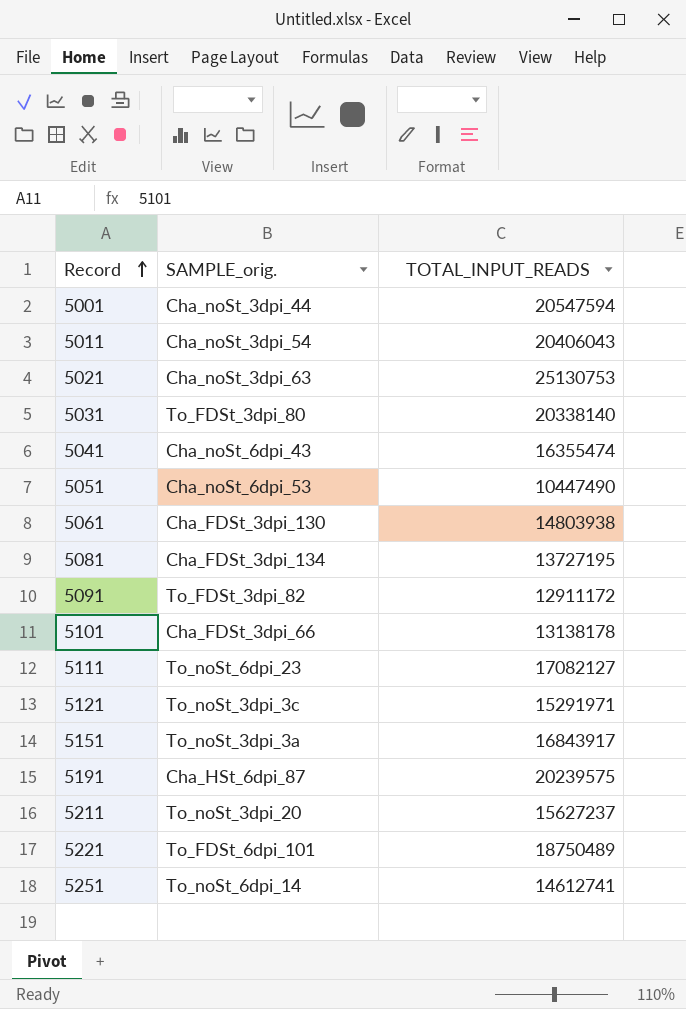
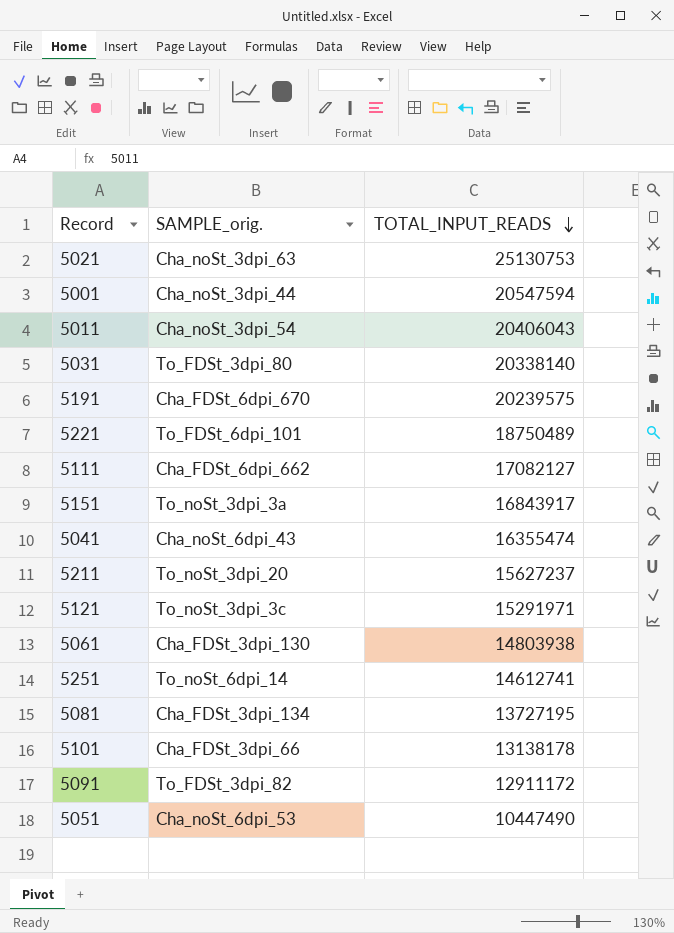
row order: Record ascending -> TOTAL_INPUT_READS descending
5191 | SAMPLE_orig.: Cha_HSt_6dpi_87 -> Cha_FDSt_6dpi_670
5111 | SAMPLE_orig.: To_noSt_6dpi_23 -> Cha_FDSt_6dpi_662

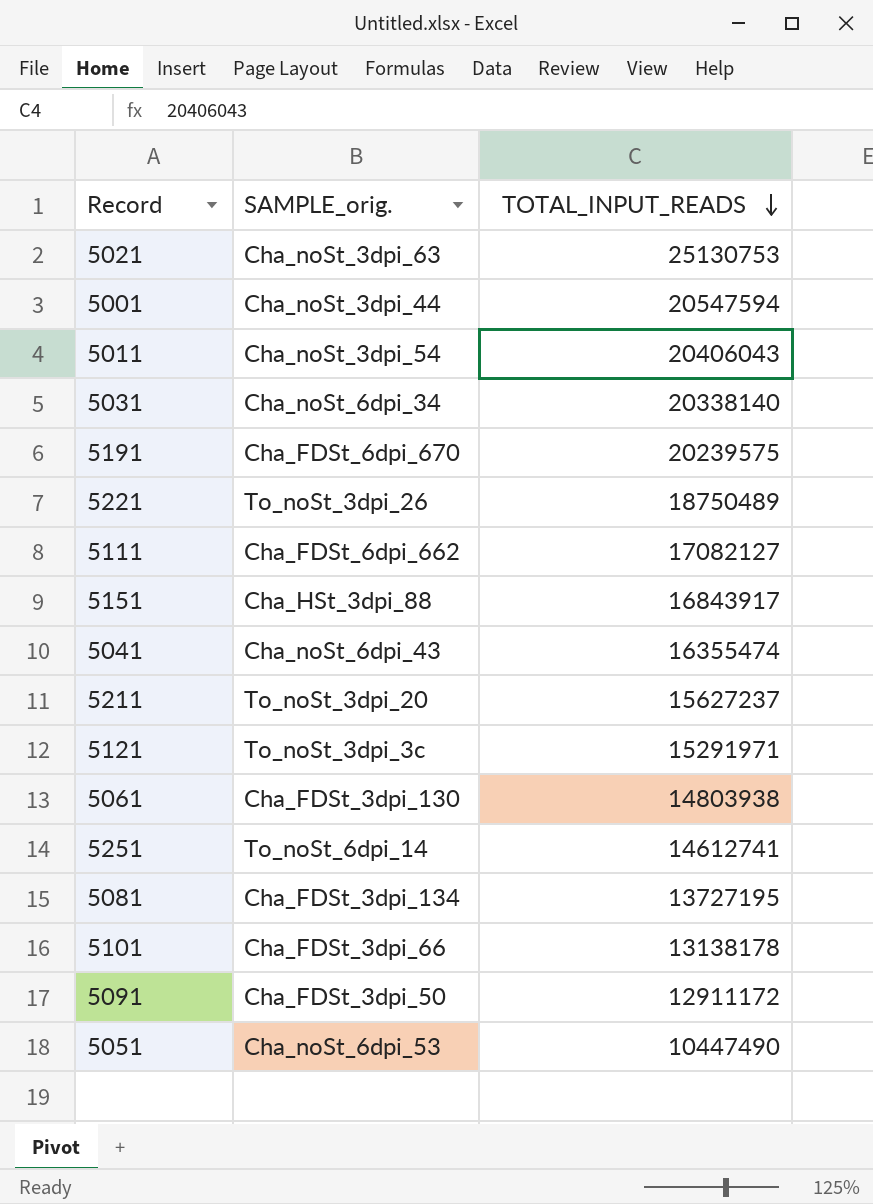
5031 | SAMPLE_orig.: To_FDSt_3dpi_80 -> Cha_noSt_6dpi_34
5221 | SAMPLE_orig.: To_FDSt_6dpi_101 -> To_noSt_3dpi_26
5151 | SAMPLE_orig.: To_noSt_3dpi_3a -> Cha_HSt_3dpi_88
5091 | SAMPLE_orig.: To_FDSt_3dpi_82 -> Cha_FDSt_3dpi_50

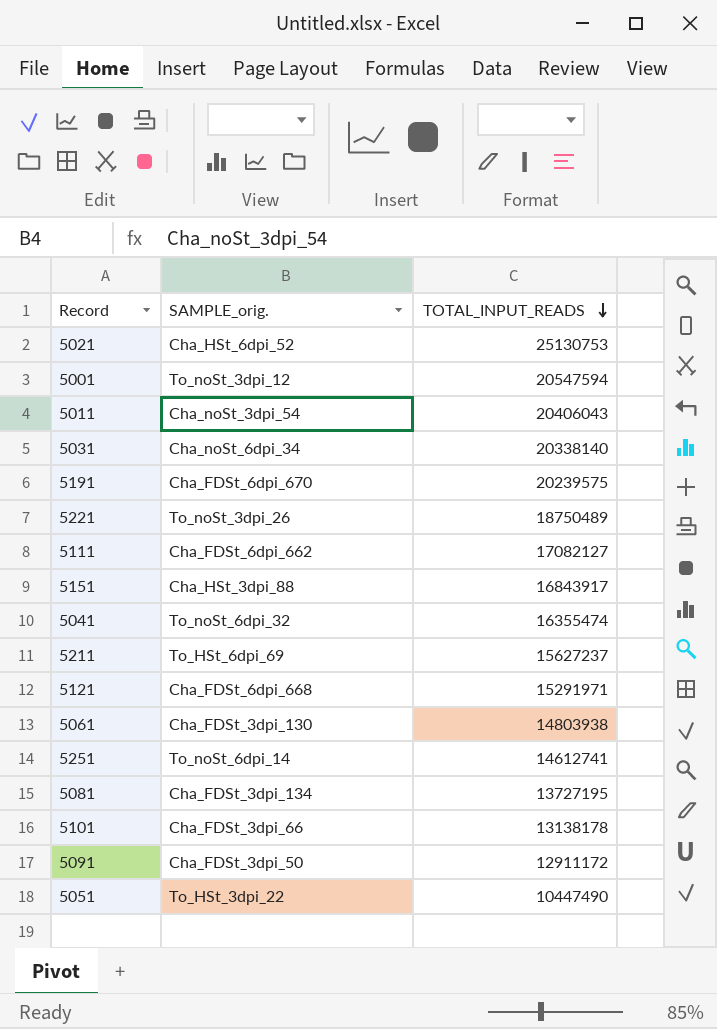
5021 | SAMPLE_orig.: Cha_noSt_3dpi_63 -> Cha_HSt_6dpi_52
5001 | SAMPLE_orig.: Cha_noSt_3dpi_44 -> To_noSt_3dpi_12
5041 | SAMPLE_orig.: Cha_noSt_6dpi_43 -> To_noSt_6dpi_32
5211 | SAMPLE_orig.: To_noSt_3dpi_20 -> To_HSt_6dpi_69
5121 | SAMPLE_orig.: To_noSt_3dpi_3c -> Cha_FDSt_6dpi_668
5051 | SAMPLE_orig.: Cha_noSt_6dpi_53 -> To_HSt_3dpi_22

